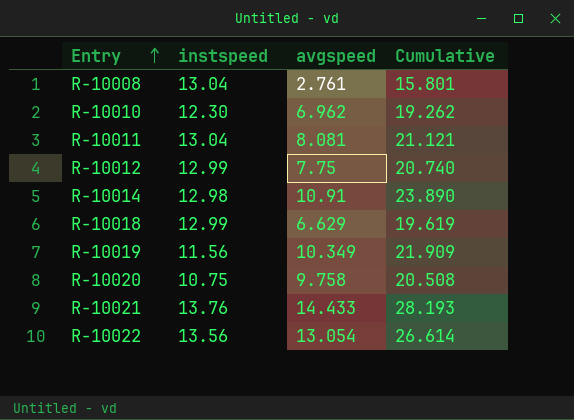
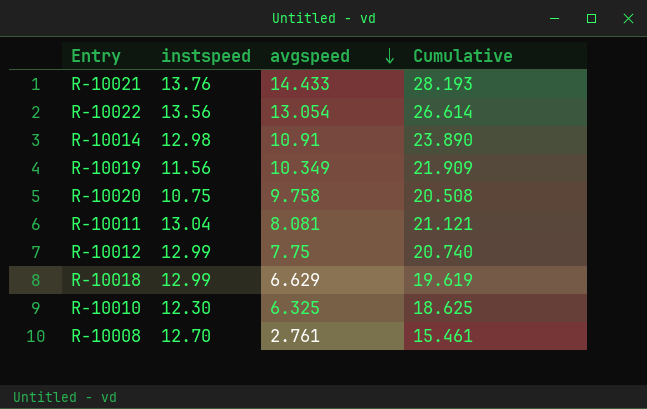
row order: Entry ascending -> avgspeed descending
R-10010 | avgspeed: 6.962 -> 6.325
R-10010 | Cumulative: 19.262 -> 18.625
R-10008 | instspeed: 13.04 -> 12.70
R-10008 | Cumulative: 15.801 -> 15.461

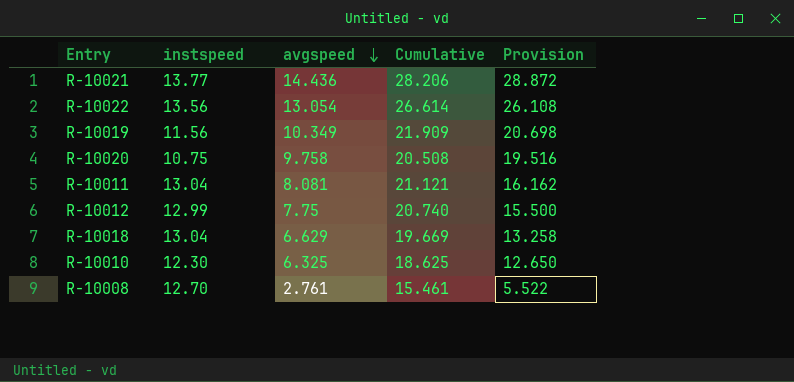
column Provision | formula: none -> [avgspeed] * 2
row R-10014: 12.98 | 10.91 | 23.890 -> none
R-10021 | instspeed: 13.76 -> 13.77
R-10021 | avgspeed: 14.433 -> 14.436
R-10021 | Cumulative: 28.193 -> 28.206
R-10018 | instspeed: 12.99 -> 13.04
R-10018 | Cumulative: 19.619 -> 19.669

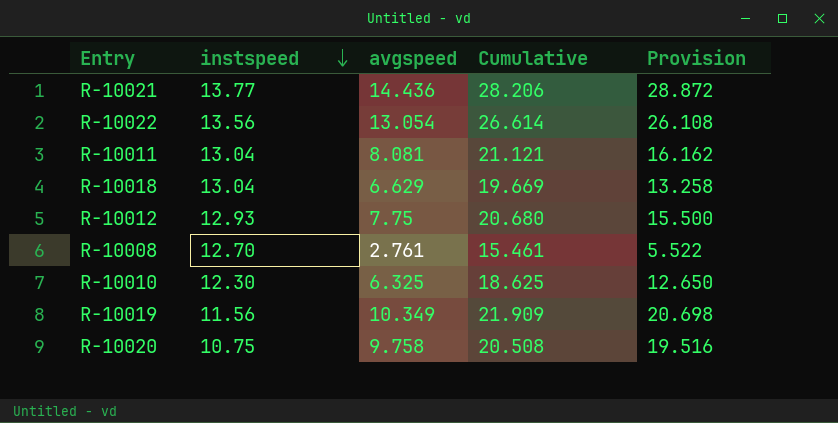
row order: avgspeed descending -> instspeed descending
R-10012 | instspeed: 12.99 -> 12.93
R-10012 | Cumulative: 20.740 -> 20.680

